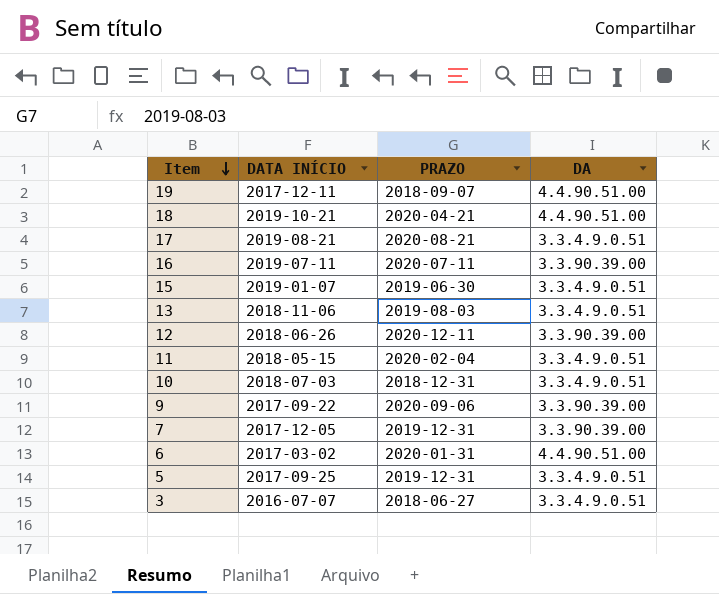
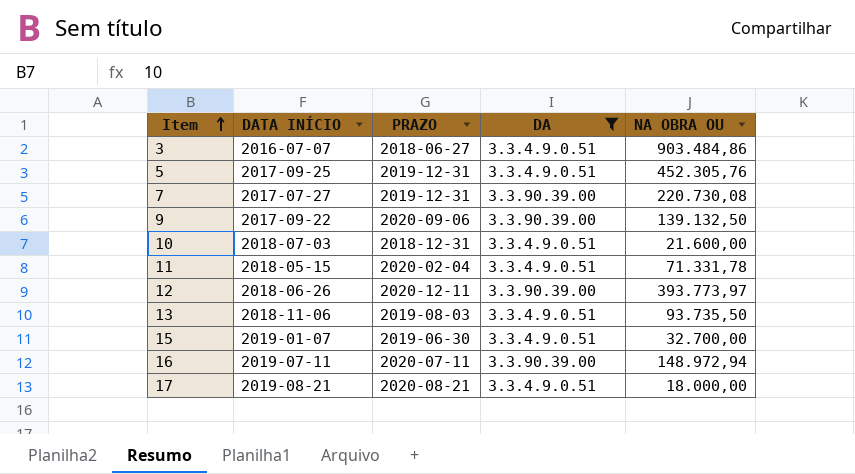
filter: none -> DA != 4.4.90.51.00
row order: Item descending -> Item ascending
column NA OBRA OU | position: none -> 5
7 | DATA INÍCIO: 2017-12-05 -> 2017-07-27

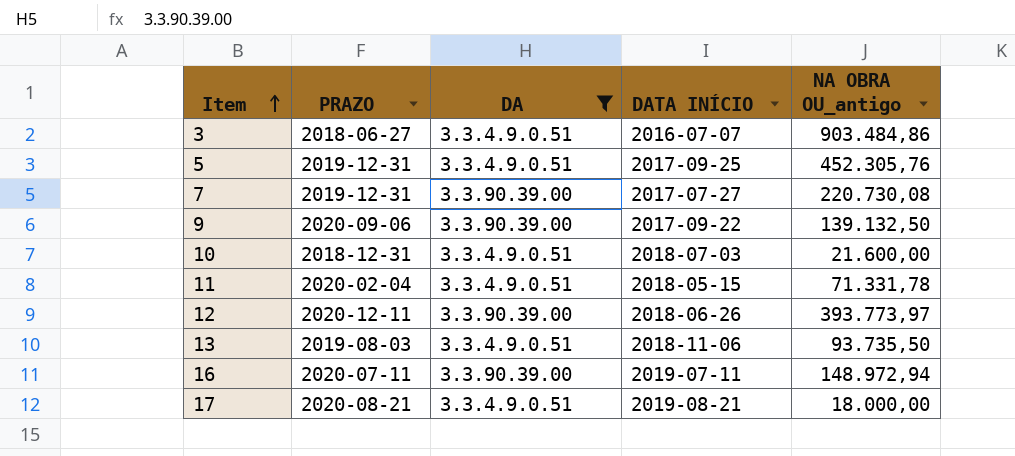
column DATA INÍCIO | position: 2 -> 4
column name: NA OBRA OU -> NA OBRA OU_antigo
row 15: 2019-01-07 | 2019-06-30 | 3.3.4.9.0.51 | 32.700,00 -> none

